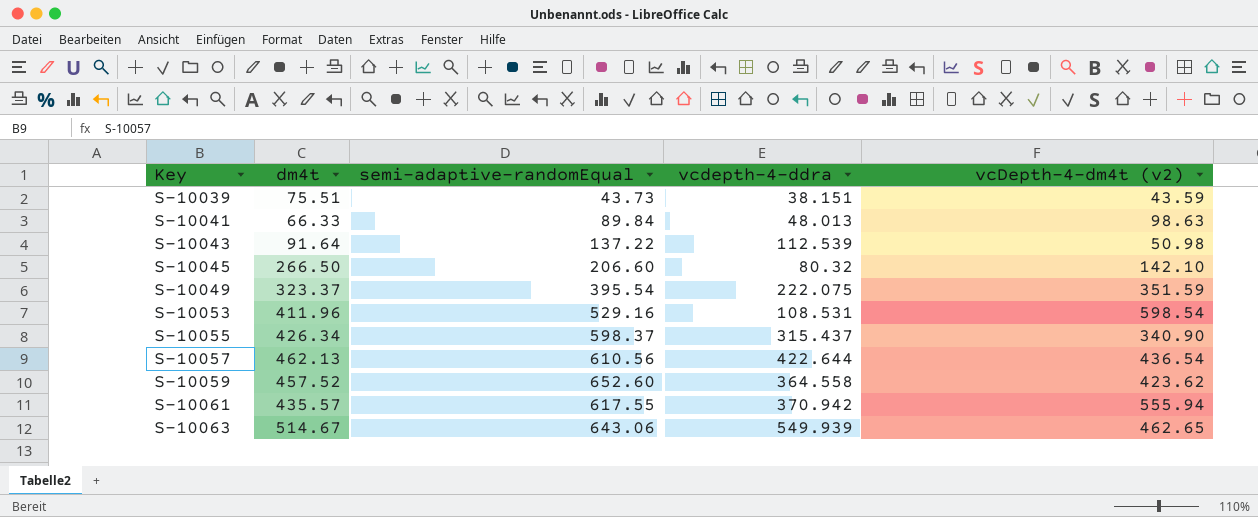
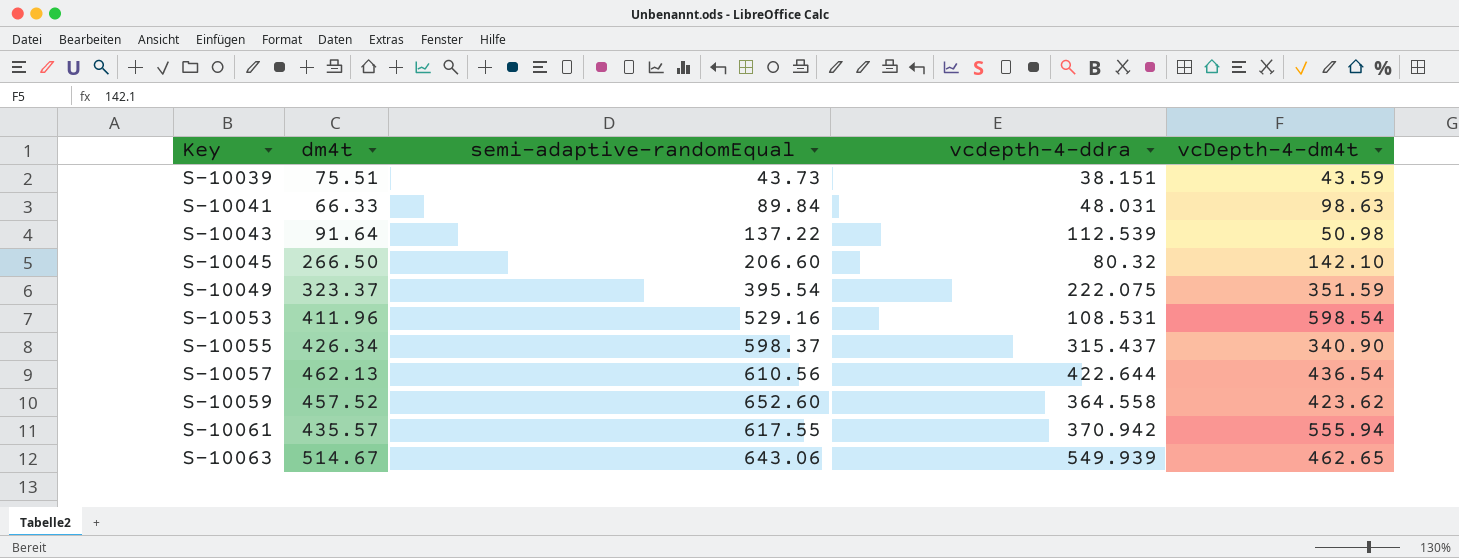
column name: vcDepth-4-dm4t (v2) -> vcDepth-4-dm4t
S-10041 | vcdepth-4-ddra: 48.013 -> 48.031

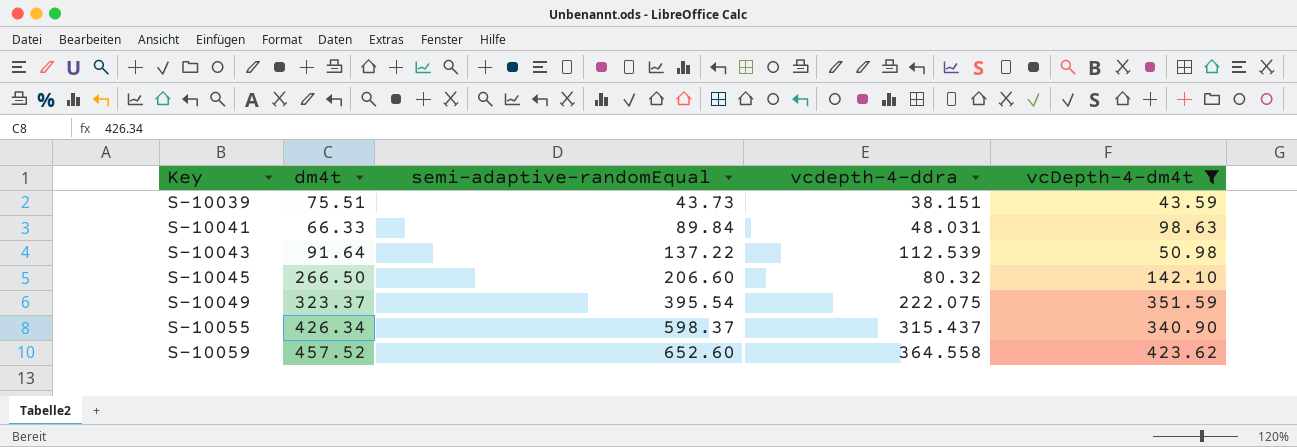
filter: none -> vcDepth-4-dm4t <= 423.62

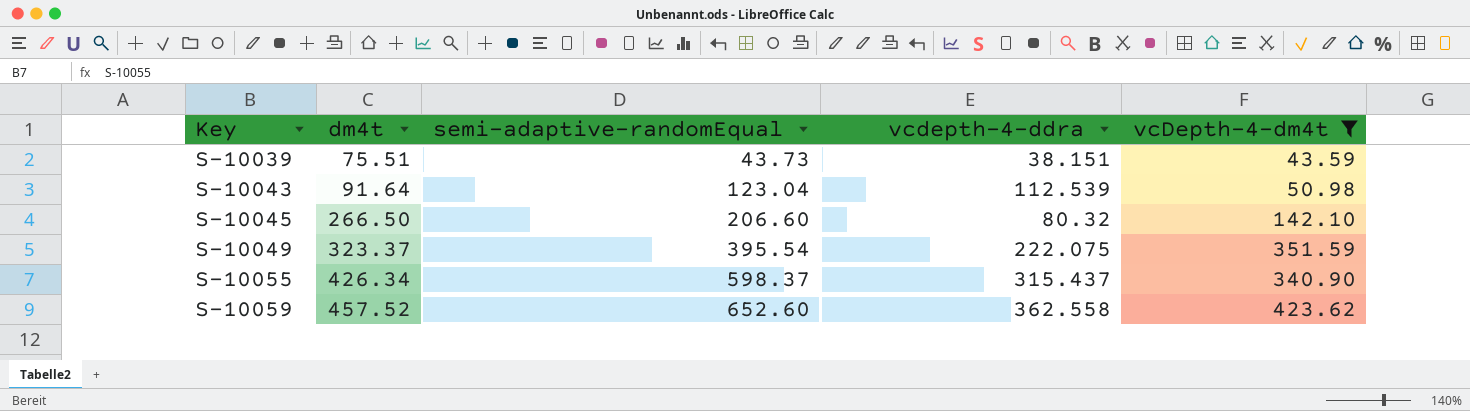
row S-10041: 66.33 | 89.84 | 48.031 | 98.63 -> none
S-10043 | semi-adaptive-randomEqual: 137.22 -> 123.04
S-10059 | vcdepth-4-ddra: 364.558 -> 362.558

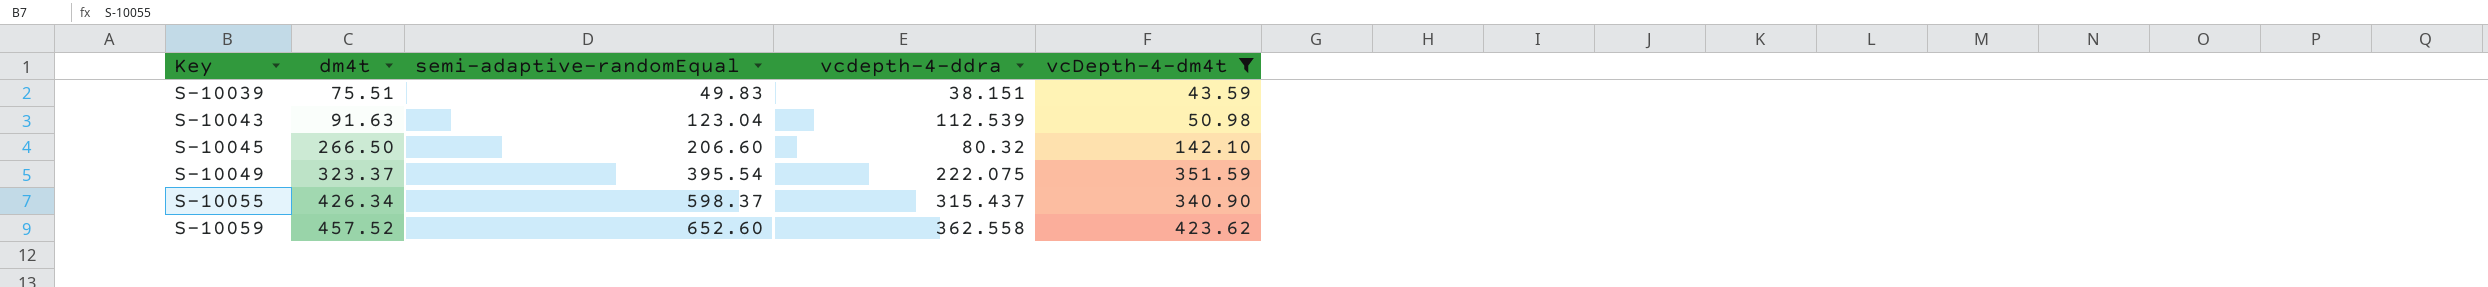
S-10039 | semi-adaptive-randomEqual: 43.73 -> 49.83
S-10043 | dm4t: 91.64 -> 91.63

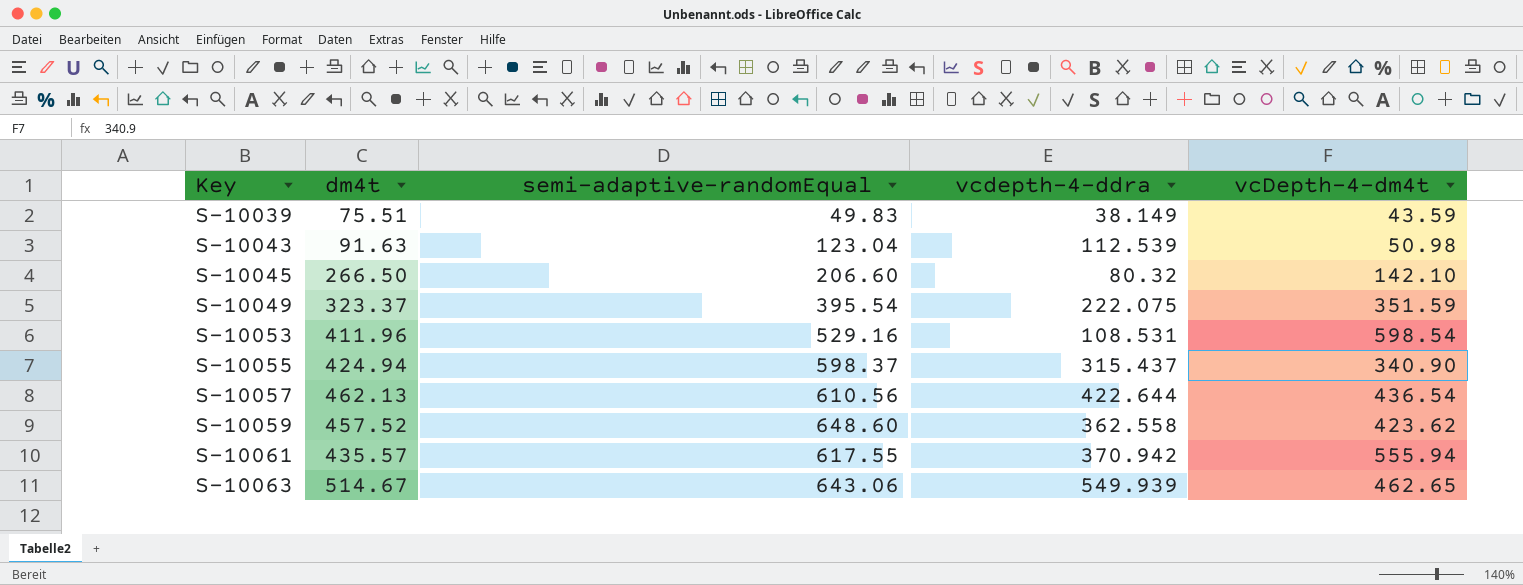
filter: vcDepth-4-dm4t <= 423.62 -> none
S-10039 | vcdepth-4-ddra: 38.151 -> 38.149
S-10055 | dm4t: 426.34 -> 424.94
S-10059 | semi-adaptive-randomEqual: 652.60 -> 648.60

